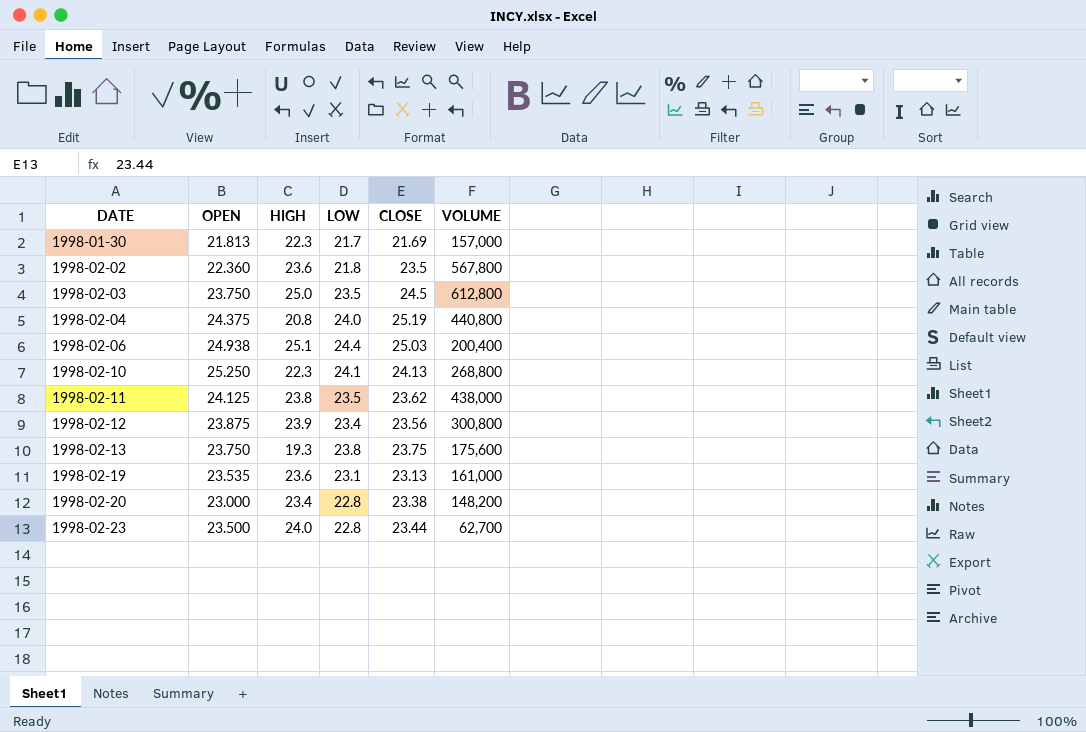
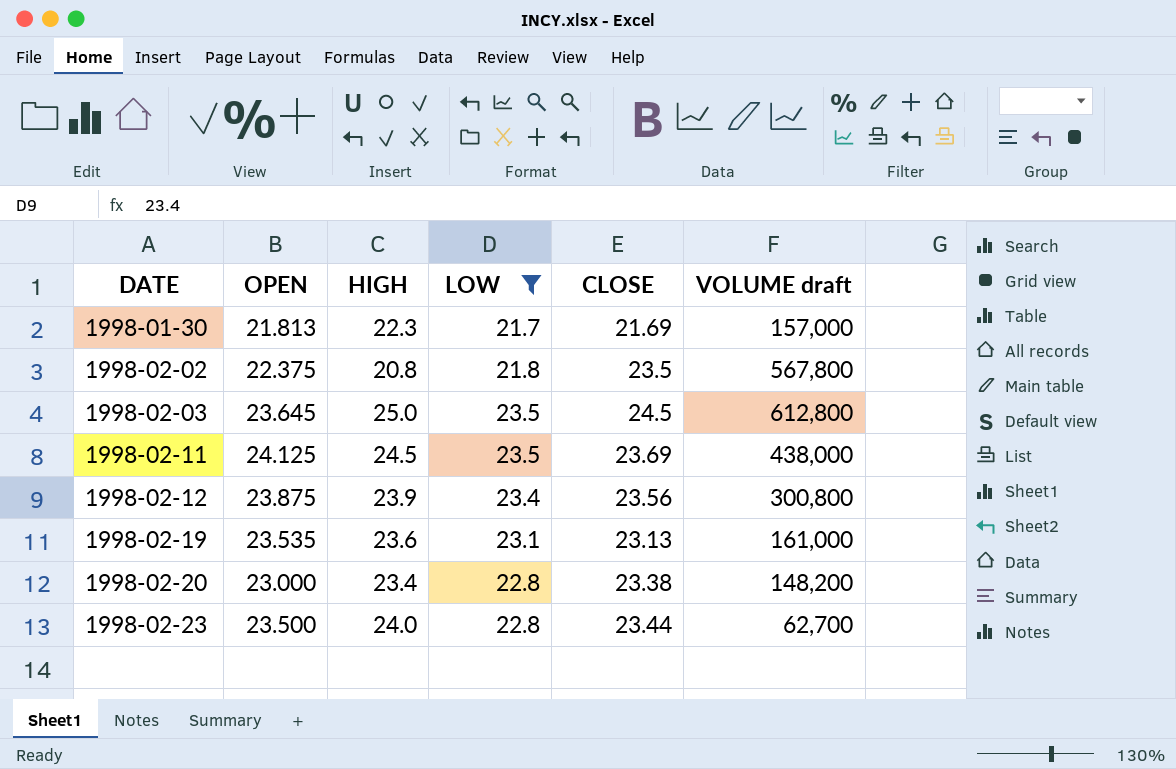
filter: none -> LOW <= 23.5
column name: VOLUME -> VOLUME draft
1998-02-02 | OPEN: 22.360 -> 22.375
1998-02-02 | HIGH: 23.6 -> 20.8
1998-02-03 | OPEN: 23.750 -> 23.645
1998-02-11 | HIGH: 23.8 -> 24.5
1998-02-11 | CLOSE: 23.62 -> 23.69

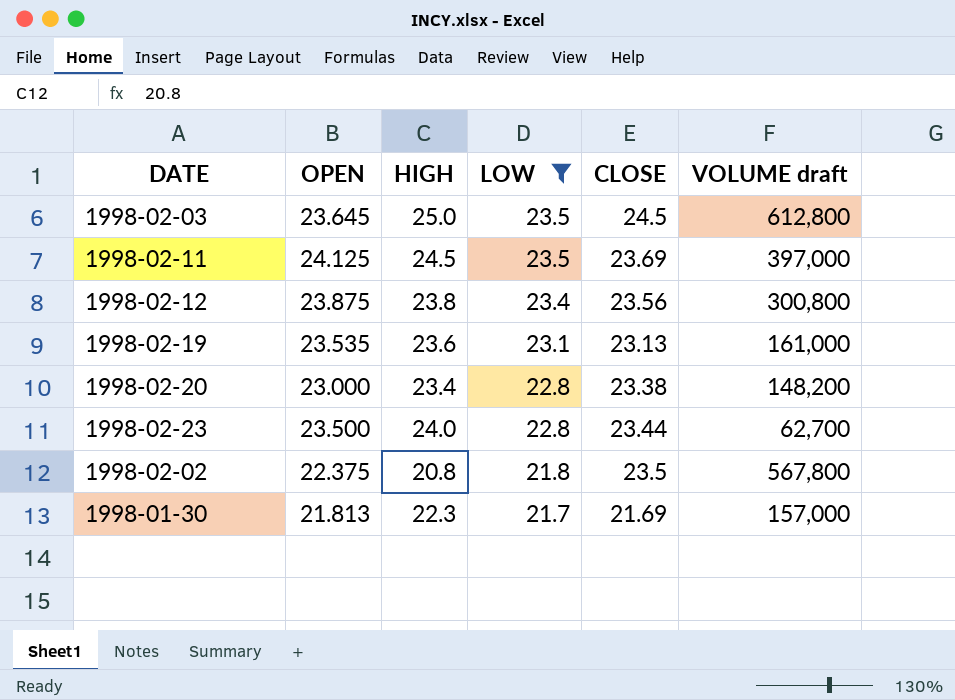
row order: DATE ascending -> LOW descending
1998-02-11 | VOLUME draft: 438,000 -> 397,000
1998-02-12 | HIGH: 23.9 -> 23.8

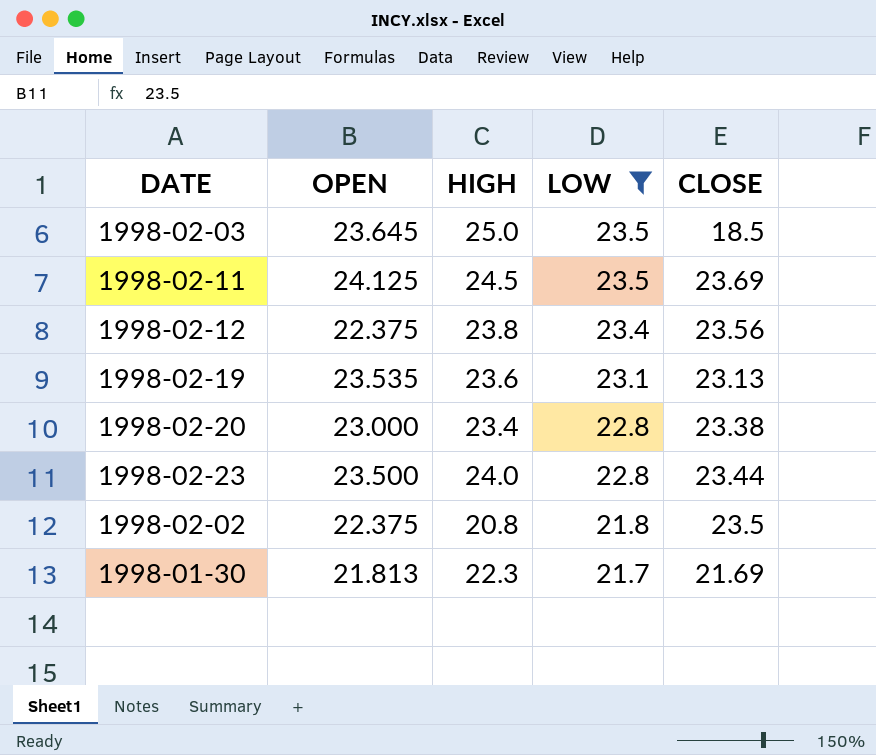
column VOLUME draft | position: 6 -> none
1998-02-03 | CLOSE: 24.5 -> 18.5
1998-02-12 | OPEN: 23.875 -> 22.375

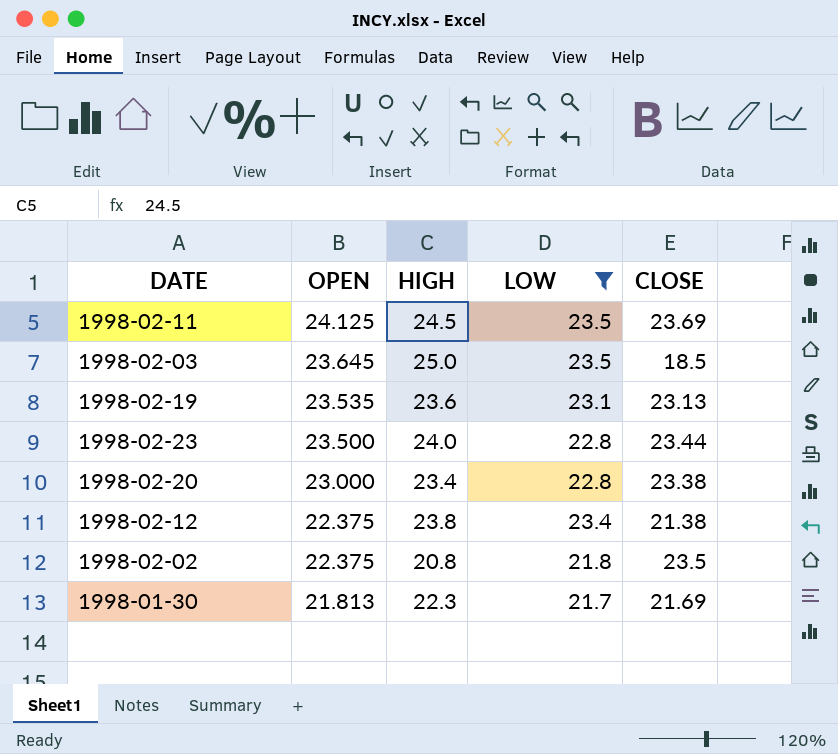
row order: LOW descending -> OPEN descending
1998-02-12 | CLOSE: 23.56 -> 21.38

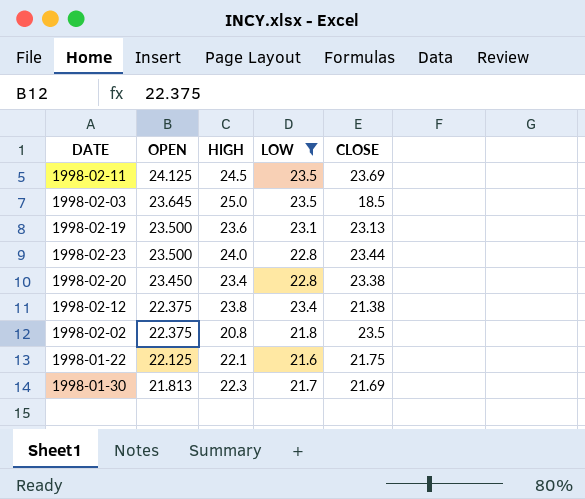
1998-02-19 | OPEN: 23.535 -> 23.500
1998-02-20 | OPEN: 23.000 -> 23.450
row 1998-01-22: none -> 22.125 | 22.1 | 21.6 | 21.75

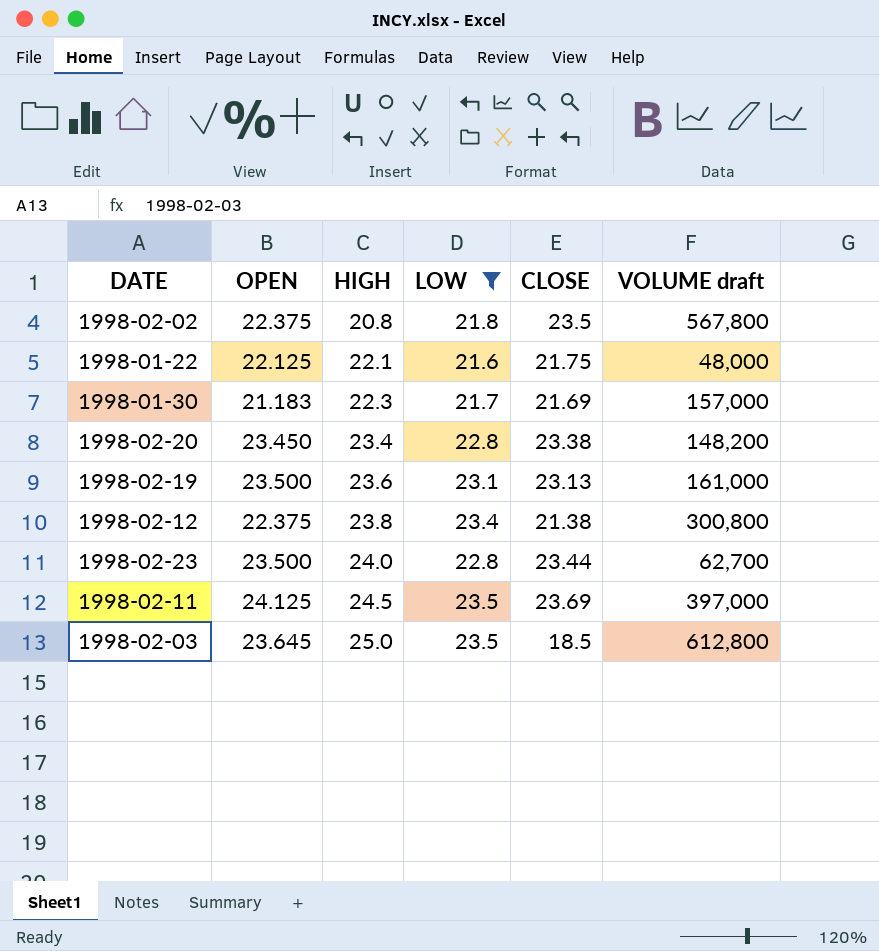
row order: OPEN descending -> HIGH ascending
column VOLUME draft | position: none -> 6
1998-01-30 | OPEN: 21.813 -> 21.183

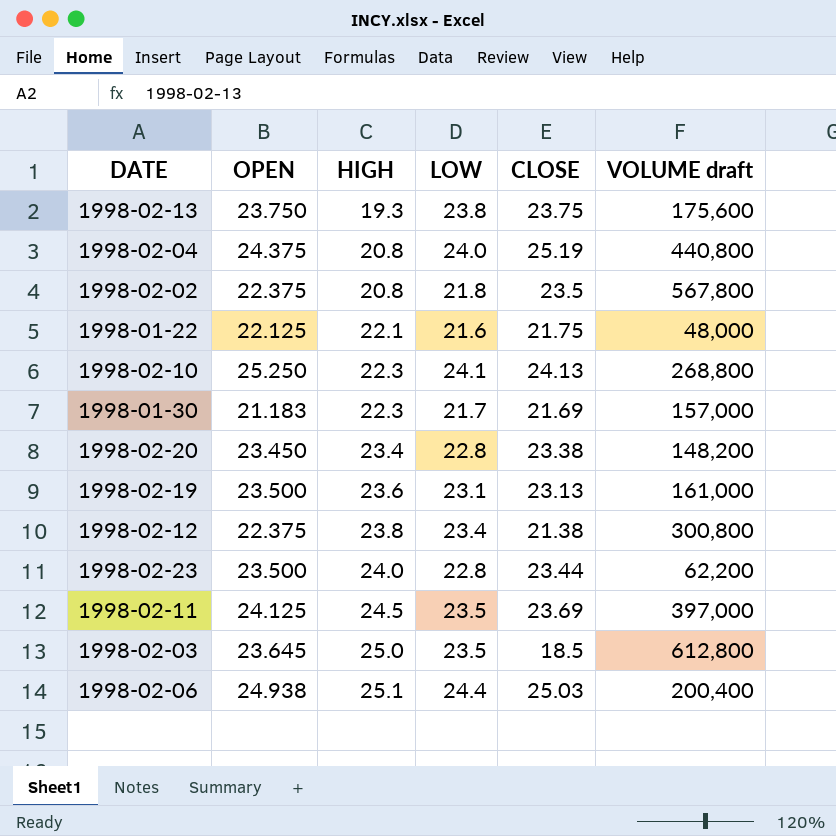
filter: LOW <= 23.5 -> none
1998-02-23 | VOLUME draft: 62,700 -> 62,200

